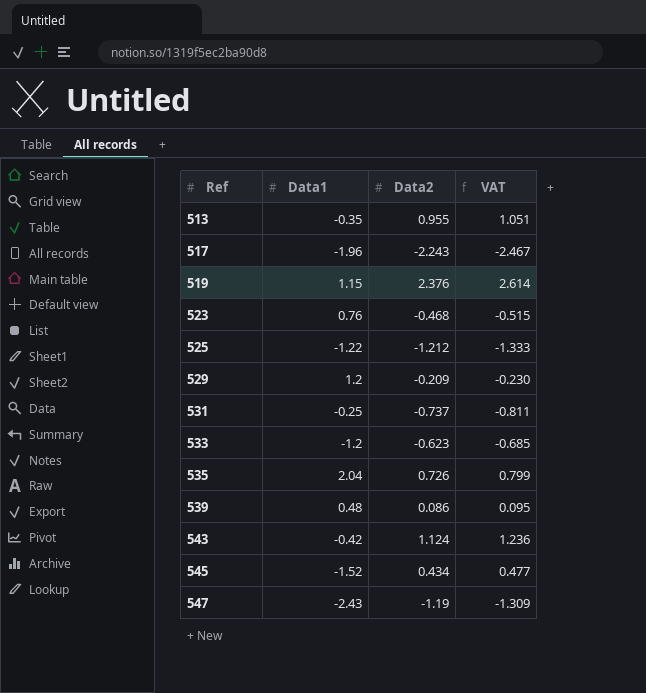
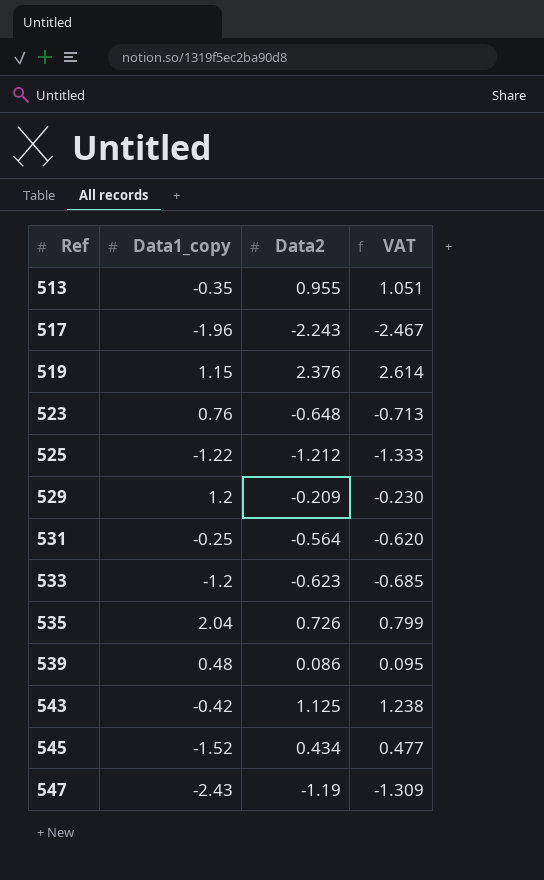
column name: Data1 -> Data1_copy
523 | Data2: -0.468 -> -0.648
523 | VAT: -0.515 -> -0.713
531 | Data2: -0.737 -> -0.564
531 | VAT: -0.811 -> -0.620
543 | Data2: 1.124 -> 1.125
543 | VAT: 1.236 -> 1.238

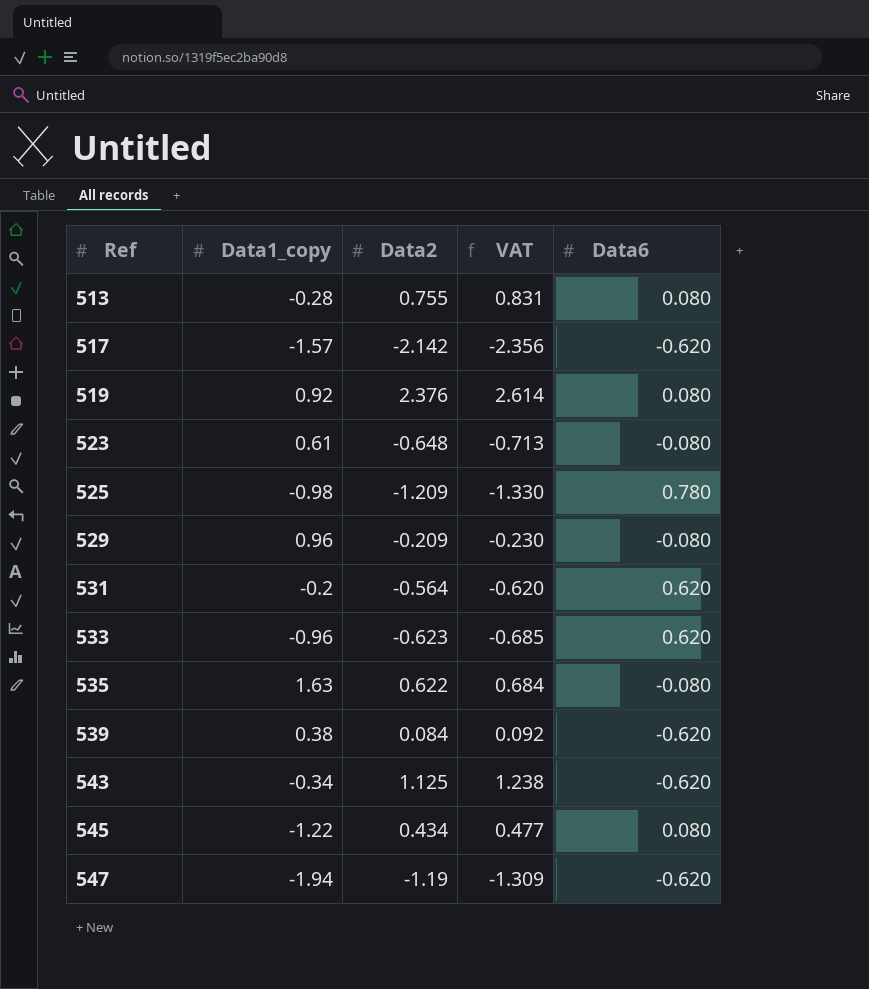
column Data6 | position: none -> 5
513 | Data1_copy: -0.35 -> -0.28
513 | Data2: 0.955 -> 0.755
513 | VAT: 1.051 -> 0.831
517 | Data1_copy: -1.96 -> -1.57
517 | Data2: -2.243 -> -2.142
517 | VAT: -2.467 -> -2.356
519 | Data1_copy: 1.15 -> 0.92
523 | Data1_copy: 0.76 -> 0.61
525 | Data1_copy: -1.22 -> -0.98
525 | Data2: -1.212 -> -1.209
525 | VAT: -1.333 -> -1.330
529 | Data1_copy: 1.2 -> 0.96
531 | Data1_copy: -0.25 -> -0.2
533 | Data1_copy: -1.2 -> -0.96
535 | Data1_copy: 2.04 -> 1.63
535 | Data2: 0.726 -> 0.622
535 | VAT: 0.799 -> 0.684
539 | Data1_copy: 0.48 -> 0.38
539 | Data2: 0.086 -> 0.084
539 | VAT: 0.095 -> 0.092
543 | Data1_copy: -0.42 -> -0.34
545 | Data1_copy: -1.52 -> -1.22
547 | Data1_copy: -2.43 -> -1.94

